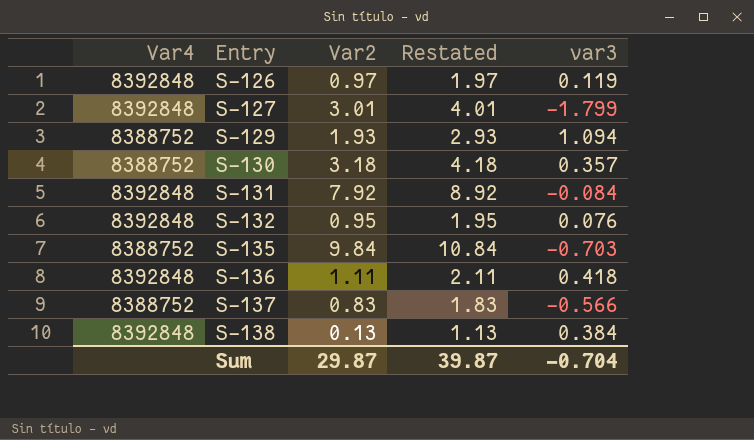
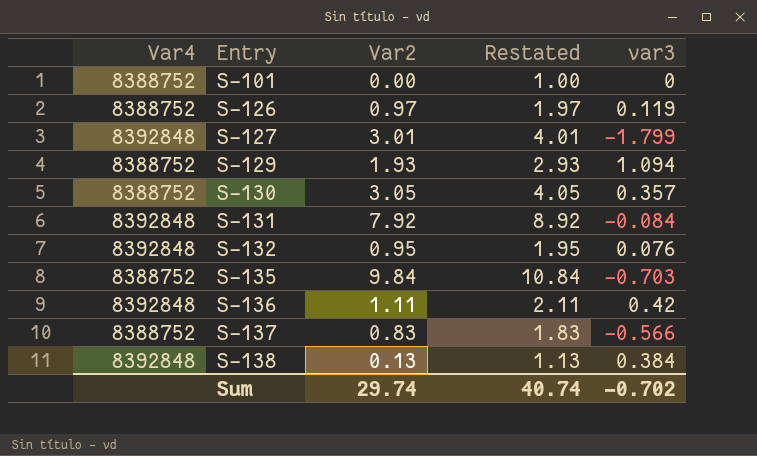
row S-101: none -> 8388752 | 0.00 | 1.00 | 0
S-126 | Var4: 8392848 -> 8388752
S-130 | Var2: 3.18 -> 3.05
S-130 | Restated: 4.18 -> 4.05
S-136 | var3: 0.418 -> 0.42
Sum | Var2: 29.87 -> 29.74
Sum | Restated: 39.87 -> 40.74
Sum | var3: -0.704 -> -0.702

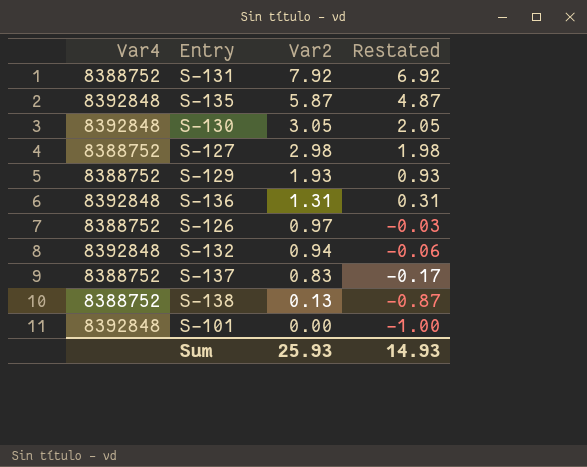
row order: Entry ascending -> Var2 descending
column var3 | position: 5 -> none
column Restated | formula: [Var2] + 1 -> [Var2] - 1
S-131 | Var4: 8392848 -> 8388752
S-135 | Var4: 8388752 -> 8392848
S-135 | Var2: 9.84 -> 5.87
S-130 | Var4: 8388752 -> 8392848
S-127 | Var4: 8392848 -> 8388752
S-127 | Var2: 3.01 -> 2.98
S-136 | Var2: 1.11 -> 1.31
S-132 | Var2: 0.95 -> 0.94
S-138 | Var4: 8392848 -> 8388752
S-101 | Var4: 8388752 -> 8392848
Sum | Var2: 29.74 -> 25.93
Sum | Restated: 40.74 -> 14.93

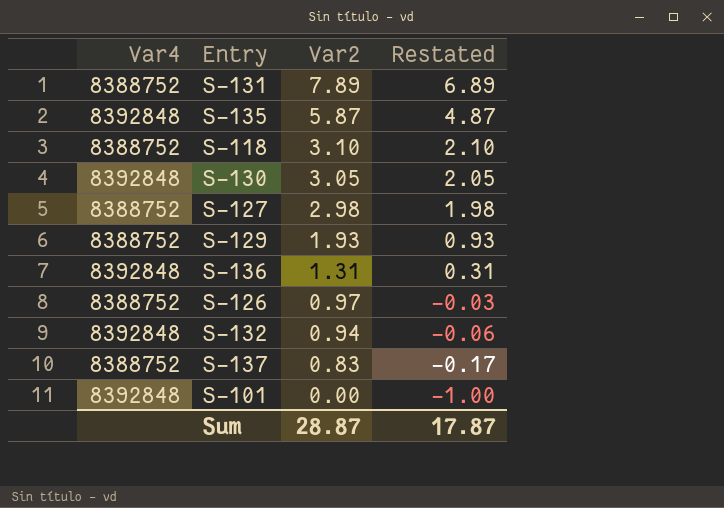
row S-138: 8388752 | 0.13 | -0.87 -> none
S-131 | Var2: 7.92 -> 7.89
S-131 | Restated: 6.92 -> 6.89
row S-118: none -> 8388752 | 3.10 | 2.10
Sum | Var2: 25.93 -> 28.87
Sum | Restated: 14.93 -> 17.87

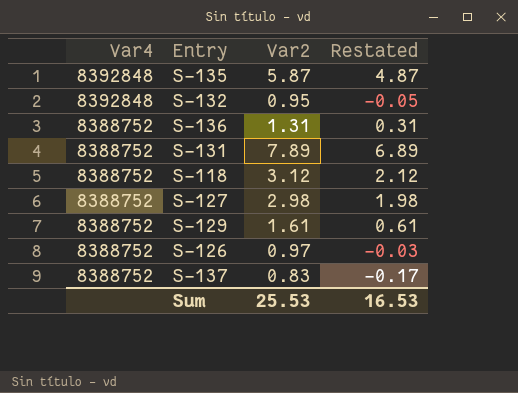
row order: Var2 descending -> Var4 descending
row S-130: 8392848 | 3.05 | 2.05 -> none
row S-101: 8392848 | 0.00 | -1.00 -> none
S-132 | Var2: 0.94 -> 0.95
S-132 | Restated: -0.06 -> -0.05
S-136 | Var4: 8392848 -> 8388752
S-118 | Var2: 3.10 -> 3.12
S-118 | Restated: 2.10 -> 2.12
S-129 | Var2: 1.93 -> 1.61
S-129 | Restated: 0.93 -> 0.61
Sum | Var2: 28.87 -> 25.53
Sum | Restated: 17.87 -> 16.53

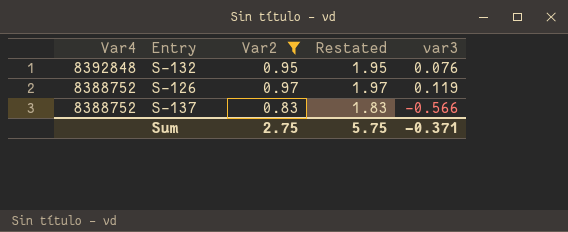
filter: none -> Var2 <= 0.97
column Restated | formula: [Var2] - 1 -> [Var2] + 1
column var3 | position: none -> 5
Sum | Var2: 25.53 -> 2.75
Sum | Restated: 16.53 -> 5.75

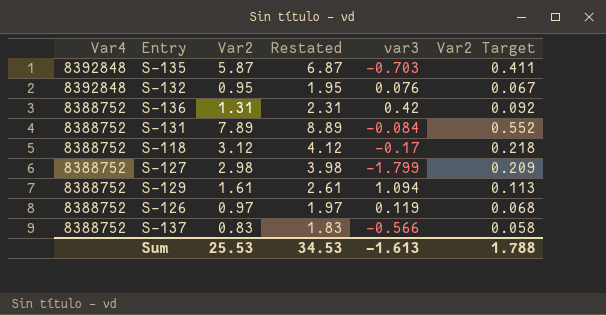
filter: Var2 <= 0.97 -> none
column Var2 Target | formula: none -> [Var2] * 0.07
Sum | Var2: 2.75 -> 25.53
Sum | Restated: 5.75 -> 34.53
Sum | var3: -0.371 -> -1.613

